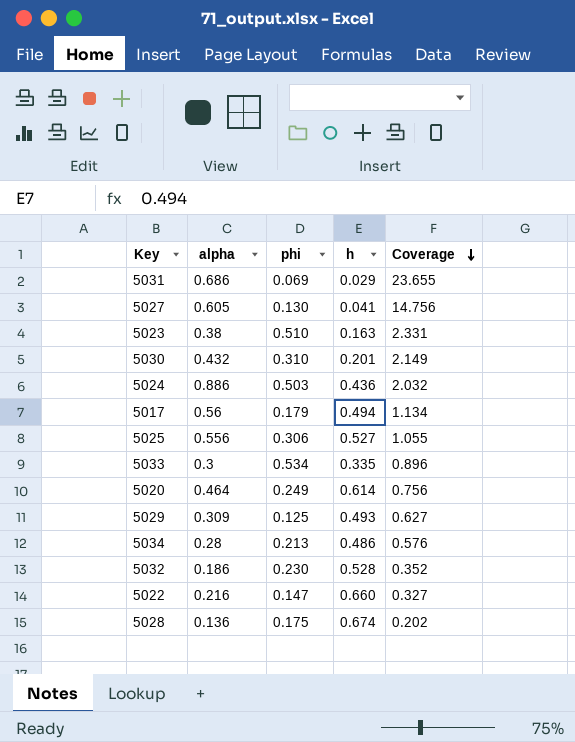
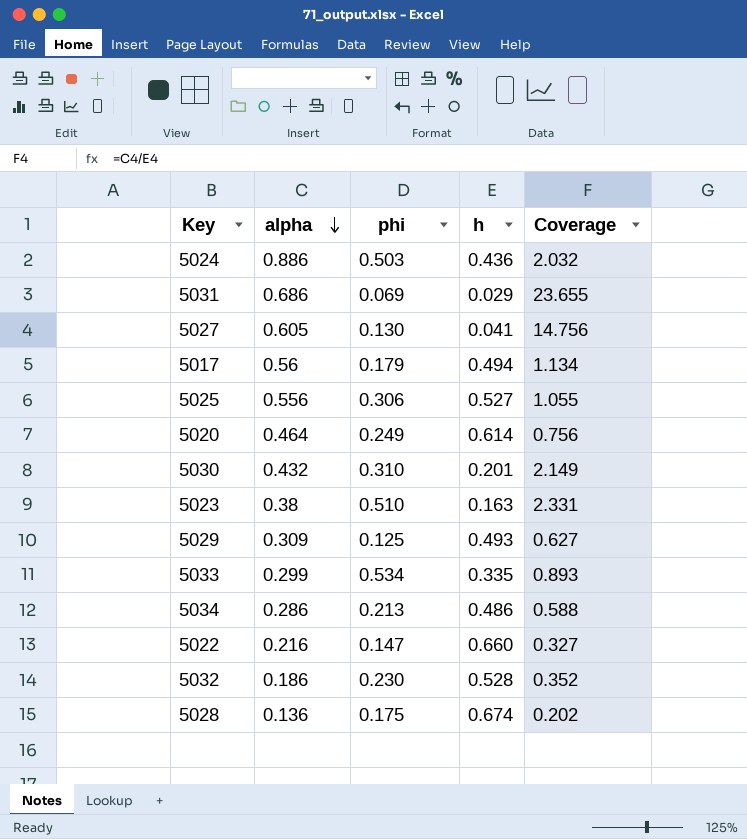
row order: Coverage descending -> alpha descending
5033 | alpha: 0.3 -> 0.299
5033 | Coverage: 0.896 -> 0.893
5034 | alpha: 0.28 -> 0.286
5034 | Coverage: 0.576 -> 0.588

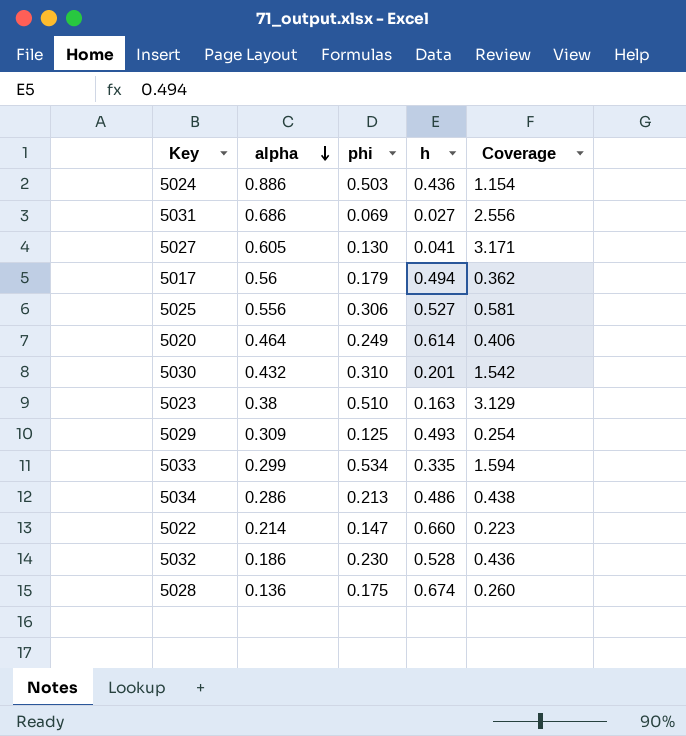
column Coverage | formula: [alpha] / [h] -> [phi] / [h]
5031 | h: 0.029 -> 0.027
5022 | alpha: 0.216 -> 0.214

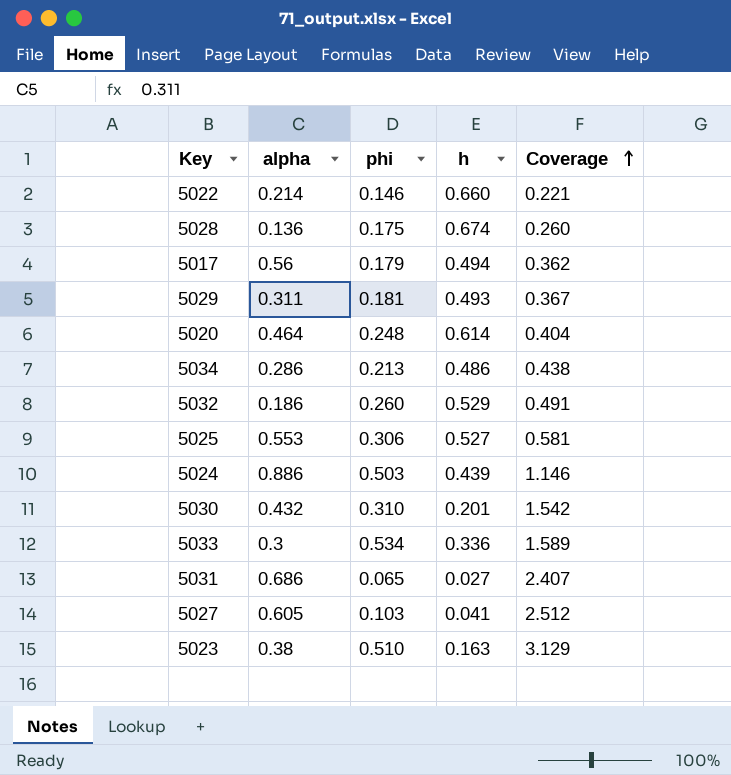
row order: alpha descending -> Coverage ascending
5022 | phi: 0.147 -> 0.146
5022 | Coverage: 0.223 -> 0.221
5029 | alpha: 0.309 -> 0.311
5029 | phi: 0.125 -> 0.181
5029 | Coverage: 0.254 -> 0.367
5020 | phi: 0.249 -> 0.248
5020 | Coverage: 0.406 -> 0.404
5032 | phi: 0.230 -> 0.260
5032 | h: 0.528 -> 0.529
5032 | Coverage: 0.436 -> 0.491
5025 | alpha: 0.556 -> 0.553
5024 | h: 0.436 -> 0.439
5024 | Coverage: 1.154 -> 1.146
5033 | alpha: 0.299 -> 0.3
5033 | h: 0.335 -> 0.336
5033 | Coverage: 1.594 -> 1.589
5031 | phi: 0.069 -> 0.065
5031 | Coverage: 2.556 -> 2.407
5027 | phi: 0.130 -> 0.103
5027 | Coverage: 3.171 -> 2.512

